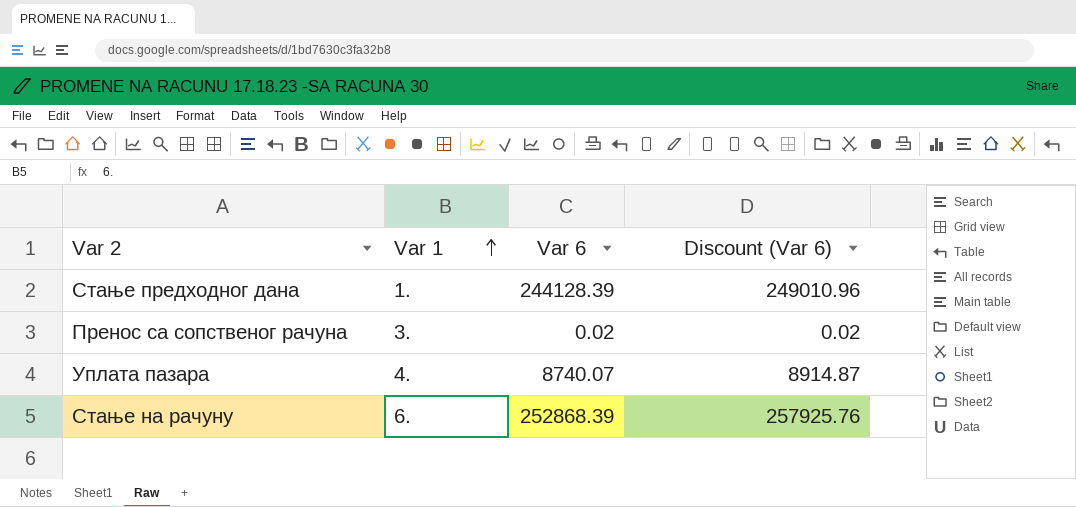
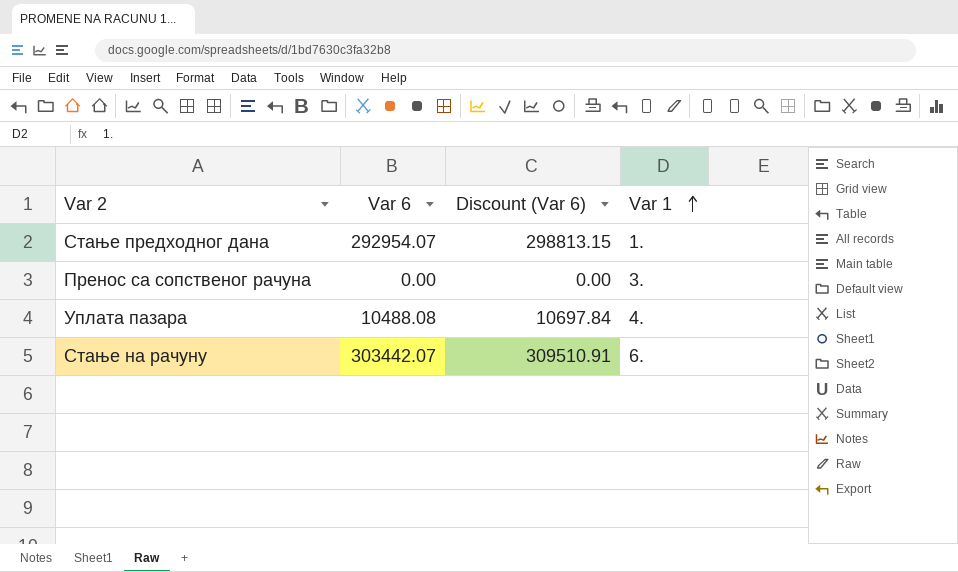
column Var 1 | position: 2 -> 4
Стање предходног дана | Var 6: 244128.39 -> 292954.07
Стање предходног дана | Discount (Var 6): 249010.96 -> 298813.15
Пренос са сопственог рачуна | Var 6: 0.02 -> 0.00
Пренос са сопственог рачуна | Discount (Var 6): 0.02 -> 0.00
Уплата пазара | Var 6: 8740.07 -> 10488.08
Уплата пазара | Discount (Var 6): 8914.87 -> 10697.84
Стање на рачуну | Var 6: 252868.39 -> 303442.07
Стање на рачуну | Discount (Var 6): 257925.76 -> 309510.91

